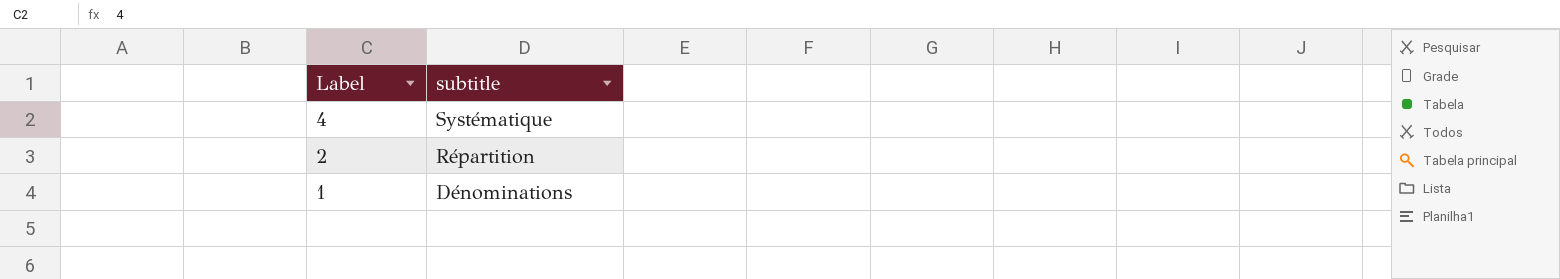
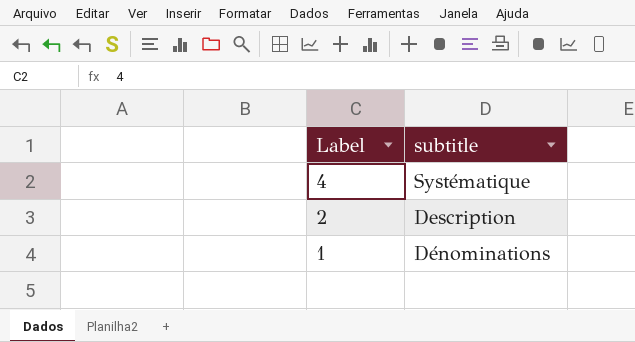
2 | subtitle: Répartition -> Description

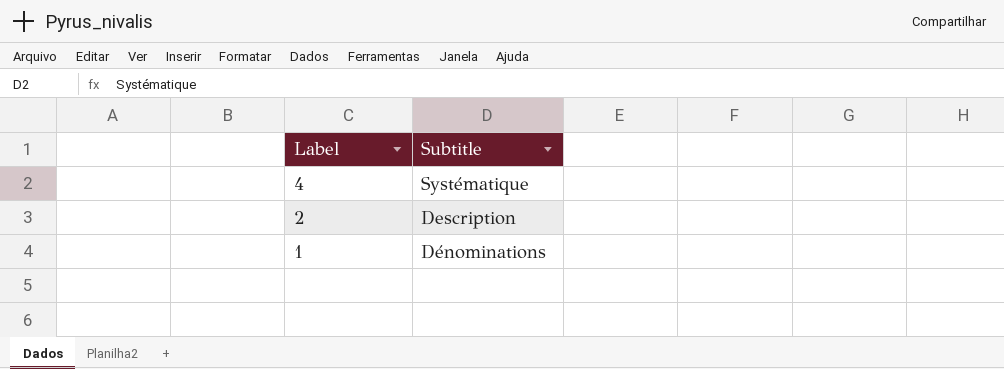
column name: subtitle -> Subtitle

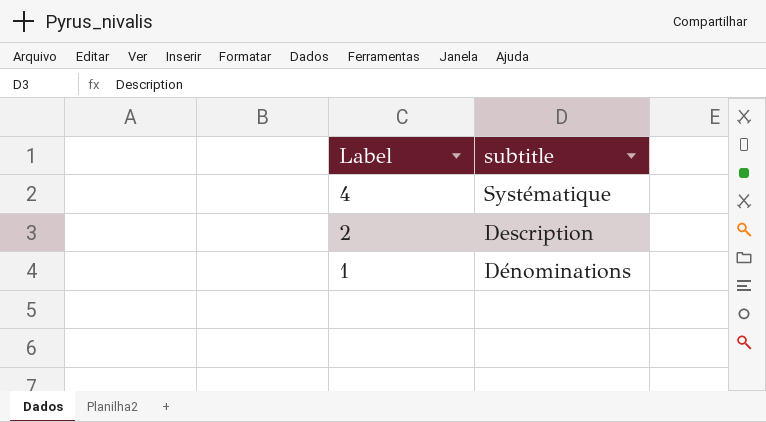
column name: Subtitle -> subtitle

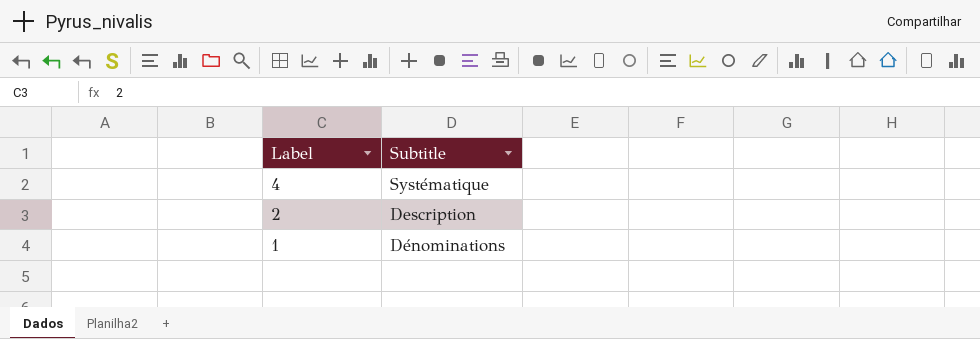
column name: subtitle -> Subtitle

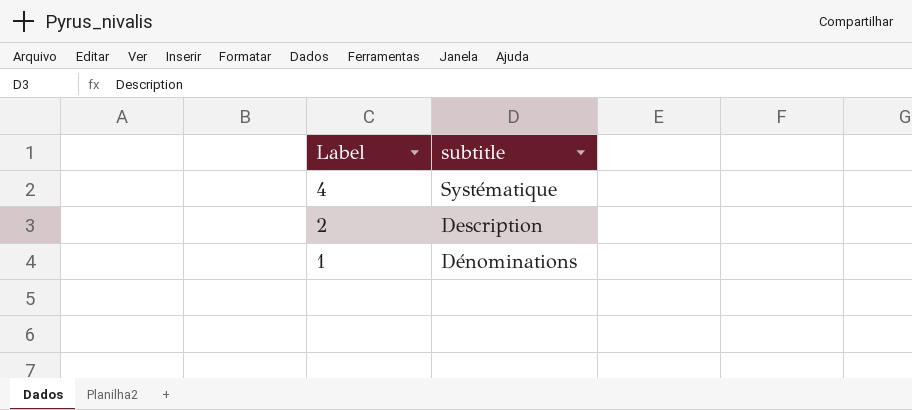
column name: Subtitle -> subtitle

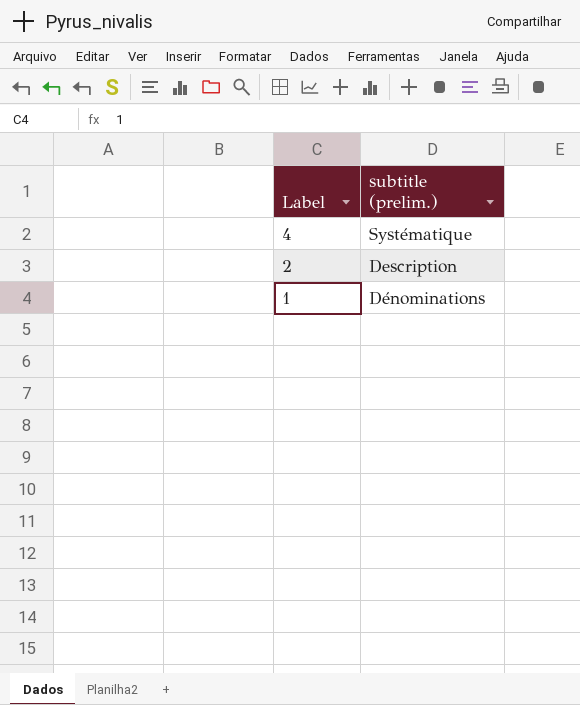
column name: subtitle -> subtitle (prelim.)

